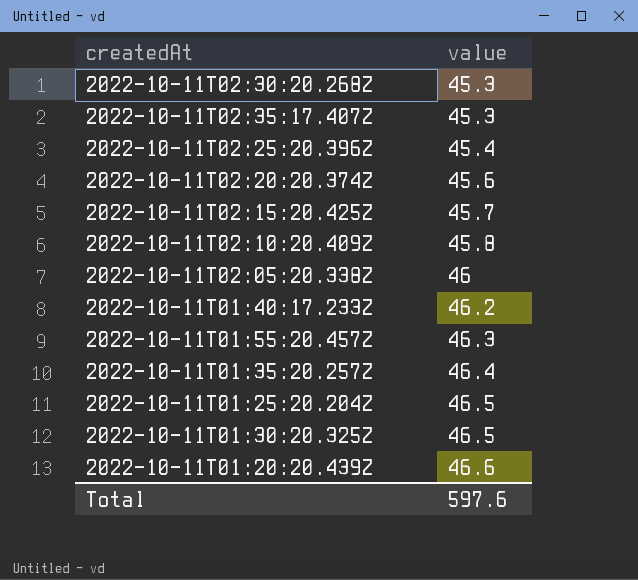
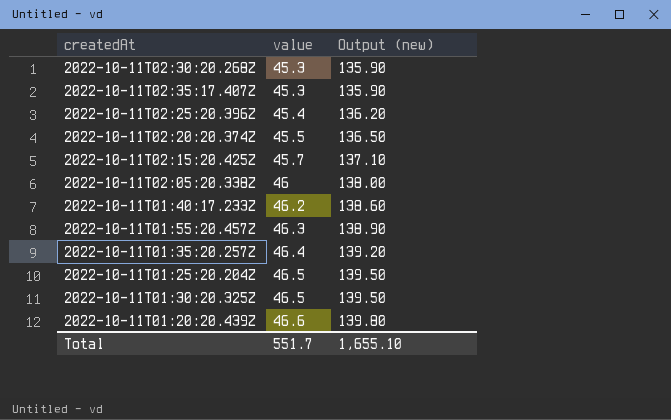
column Output (new) | formula: none -> [value] * 3
row 2022-10-11T02:10:20.409Z: 45.8 -> none
2022-10-11T02:20:20.374Z | value: 45.6 -> 45.5
Total | value: 597.6 -> 551.7

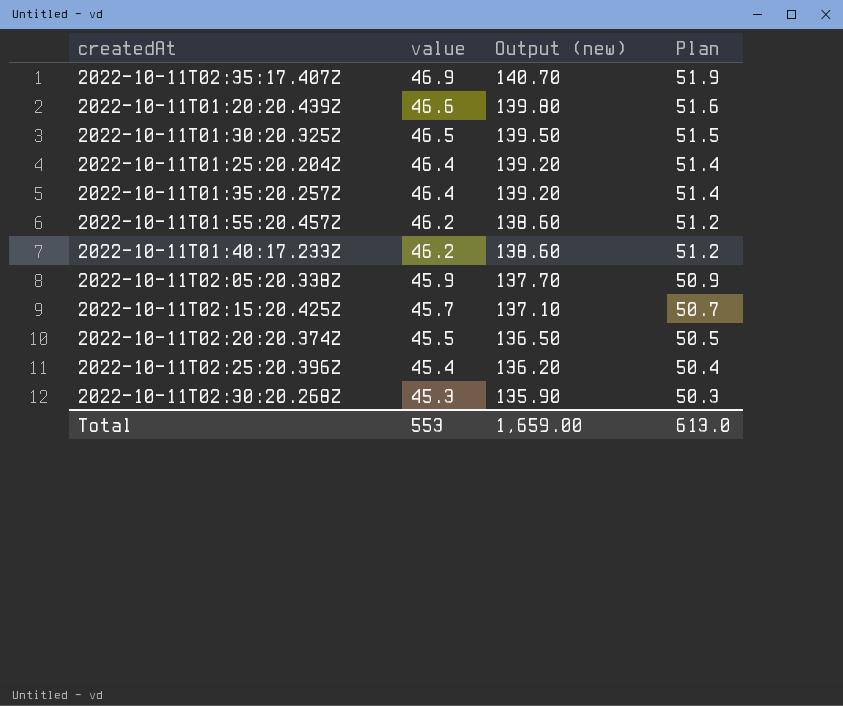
row order: value ascending -> value descending
column Plan | formula: none -> [value] + 5
2022-10-11T02:35:17.407Z | value: 45.3 -> 46.9
2022-10-11T02:35:17.407Z | Output (new): 135.90 -> 140.70
2022-10-11T01:25:20.204Z | value: 46.5 -> 46.4
2022-10-11T01:25:20.204Z | Output (new): 139.50 -> 139.20
2022-10-11T01:55:20.457Z | value: 46.3 -> 46.2
2022-10-11T01:55:20.457Z | Output (new): 138.90 -> 138.60
2022-10-11T02:05:20.338Z | value: 46 -> 45.9
2022-10-11T02:05:20.338Z | Output (new): 138.00 -> 137.70
Total | value: 551.7 -> 553
Total | Output (new): 1,655.10 -> 1,659.00

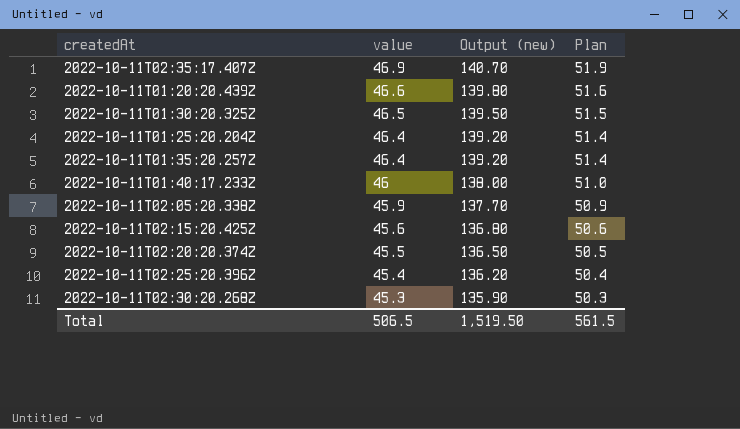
row 2022-10-11T01:55:20.457Z: 46.2 | 138.60 | 51.2 -> none
2022-10-11T01:40:17.233Z | value: 46.2 -> 46
2022-10-11T01:40:17.233Z | Output (new): 138.60 -> 138.00
2022-10-11T01:40:17.233Z | Plan: 51.2 -> 51.0
2022-10-11T02:15:20.425Z | value: 45.7 -> 45.6
2022-10-11T02:15:20.425Z | Output (new): 137.10 -> 136.80
2022-10-11T02:15:20.425Z | Plan: 50.7 -> 50.6
Total | value: 553 -> 506.5
Total | Output (new): 1,659.00 -> 1,519.50
Total | Plan: 613.0 -> 561.5

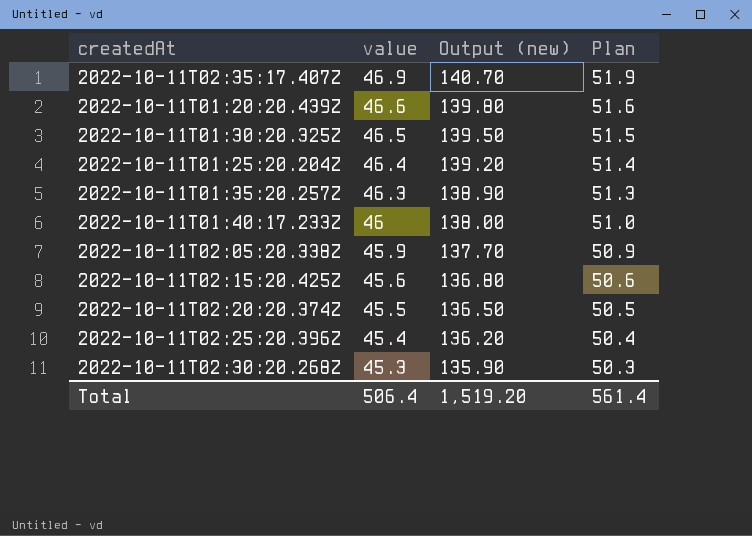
2022-10-11T01:35:20.257Z | value: 46.4 -> 46.3
2022-10-11T01:35:20.257Z | Output (new): 139.20 -> 138.90
2022-10-11T01:35:20.257Z | Plan: 51.4 -> 51.3
Total | value: 506.5 -> 506.4
Total | Output (new): 1,519.50 -> 1,519.20
Total | Plan: 561.5 -> 561.4

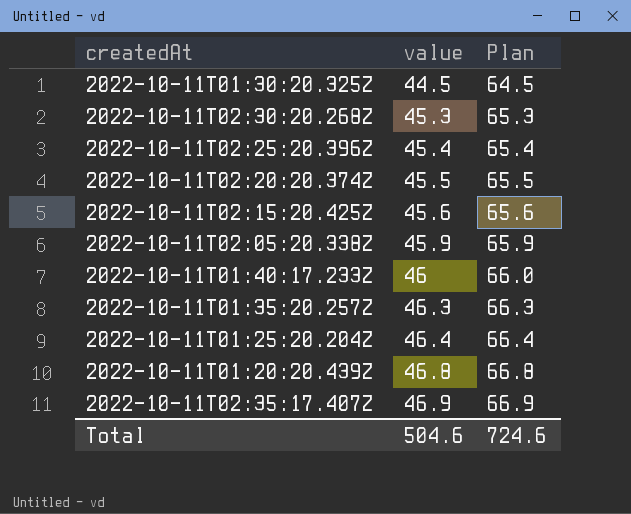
row order: value descending -> value ascending
column Output (new) | formula: [value] * 3 -> none
column Plan | formula: [value] + 5 -> [value] + 20
2022-10-11T01:30:20.325Z | value: 46.5 -> 44.5
2022-10-11T01:20:20.439Z | value: 46.6 -> 46.8
Total | value: 506.4 -> 504.6
Total | Plan: 561.4 -> 724.6

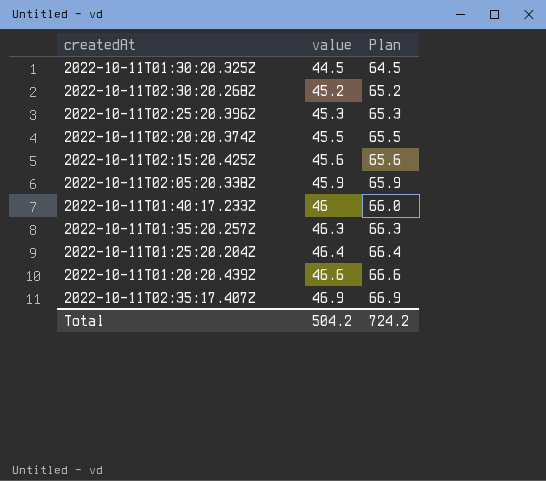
2022-10-11T02:30:20.268Z | value: 45.3 -> 45.2
2022-10-11T02:30:20.268Z | Plan: 65.3 -> 65.2
2022-10-11T02:25:20.396Z | value: 45.4 -> 45.3
2022-10-11T02:25:20.396Z | Plan: 65.4 -> 65.3
2022-10-11T01:20:20.439Z | value: 46.8 -> 46.6
2022-10-11T01:20:20.439Z | Plan: 66.8 -> 66.6
Total | value: 504.6 -> 504.2
Total | Plan: 724.6 -> 724.2

